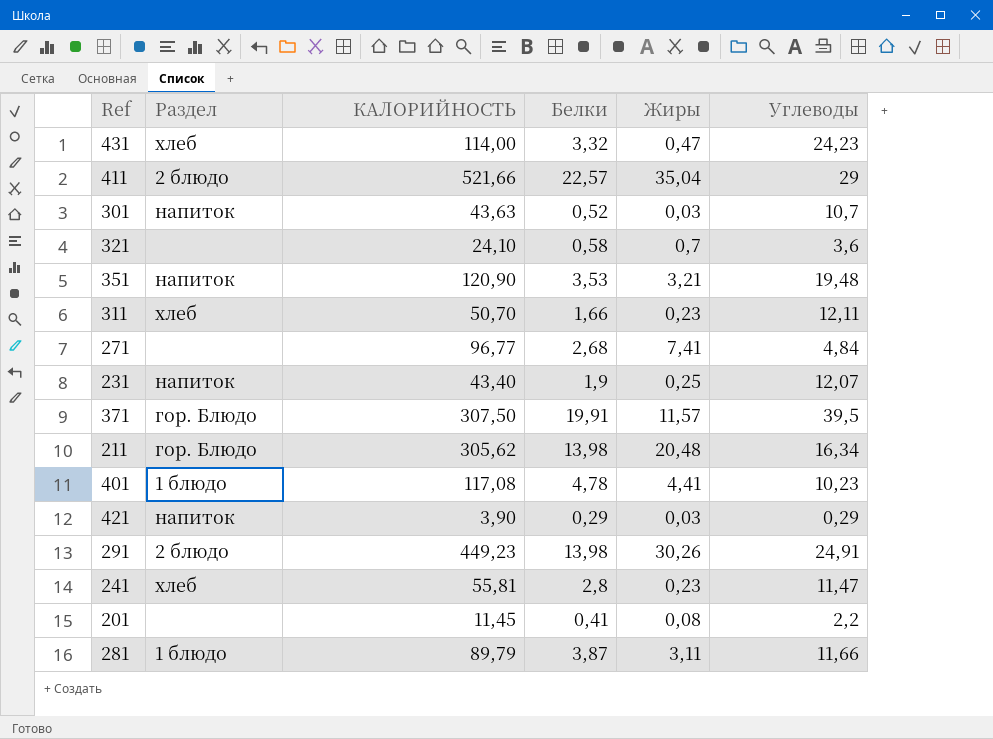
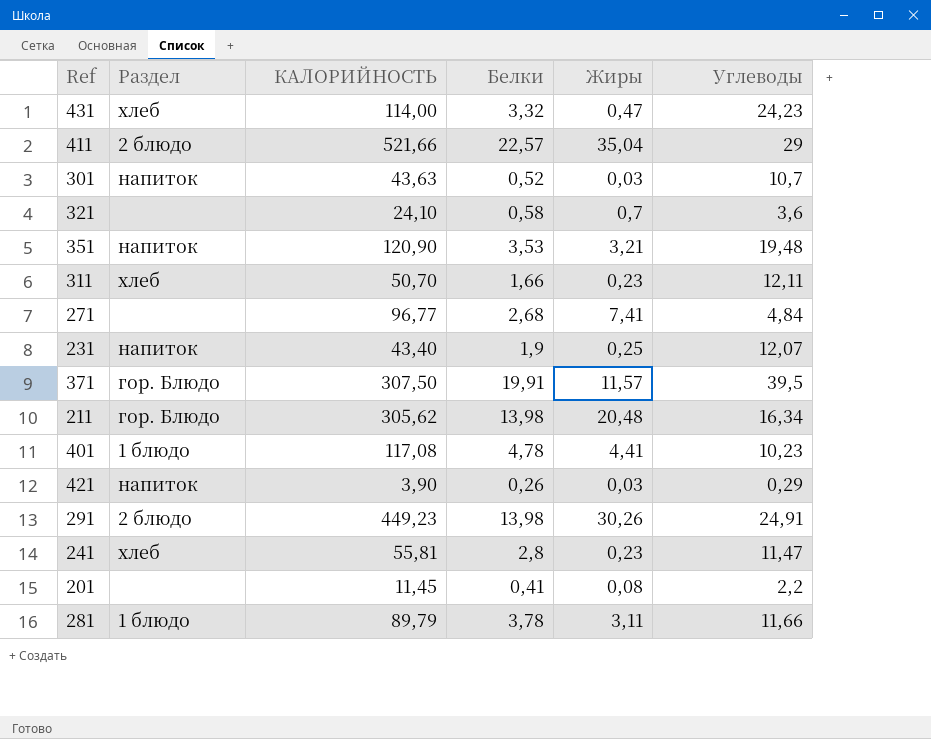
421 | Белки: 0,29 -> 0,26
281 | Белки: 3,87 -> 3,78

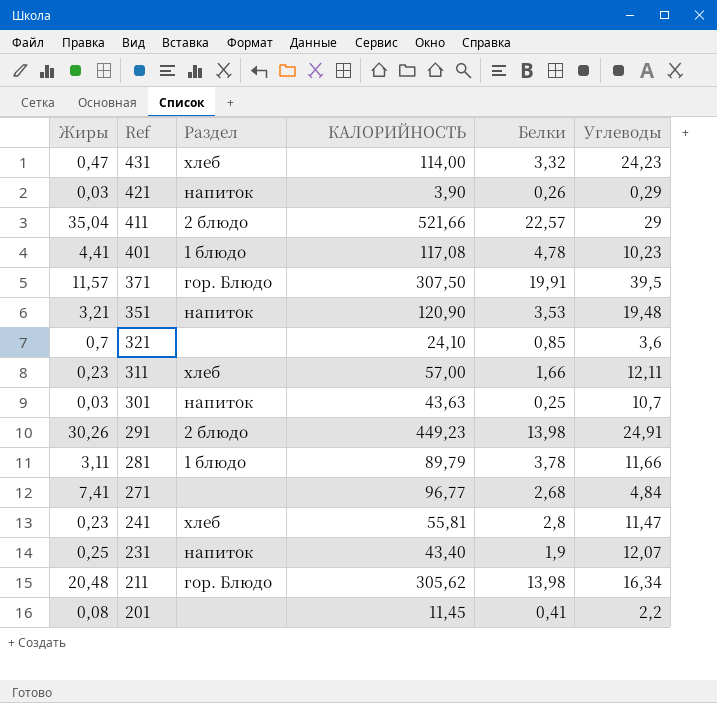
row order: none -> Ref descending
column Жиры | position: 5 -> 1
321 | Белки: 0,58 -> 0,85
311 | КАЛОРИЙНОСТЬ: 50,70 -> 57,00
301 | Белки: 0,52 -> 0,25

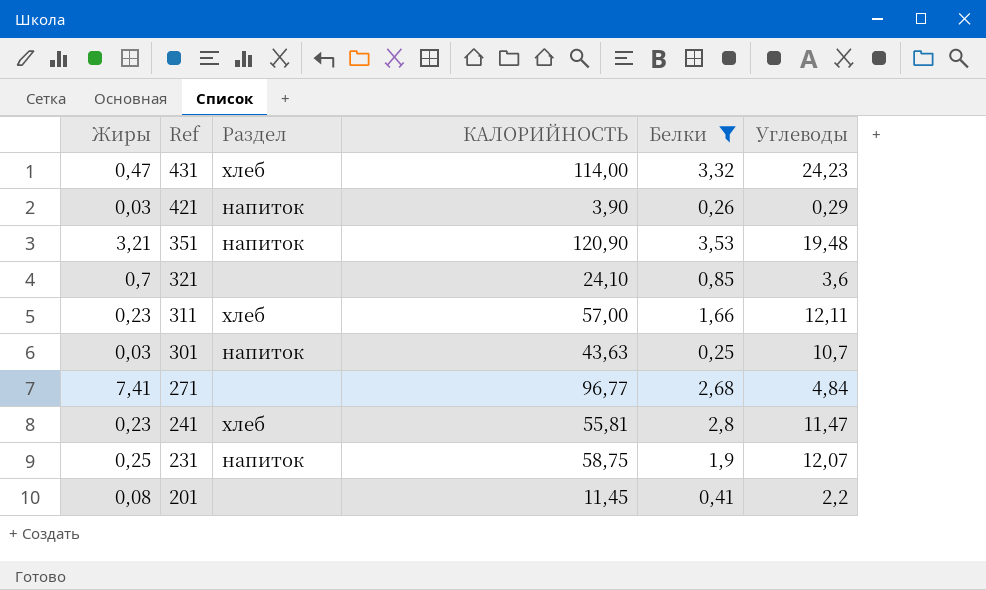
filter: none -> Белки <= 3,53
231 | КАЛОРИЙНОСТЬ: 43,40 -> 58,75

